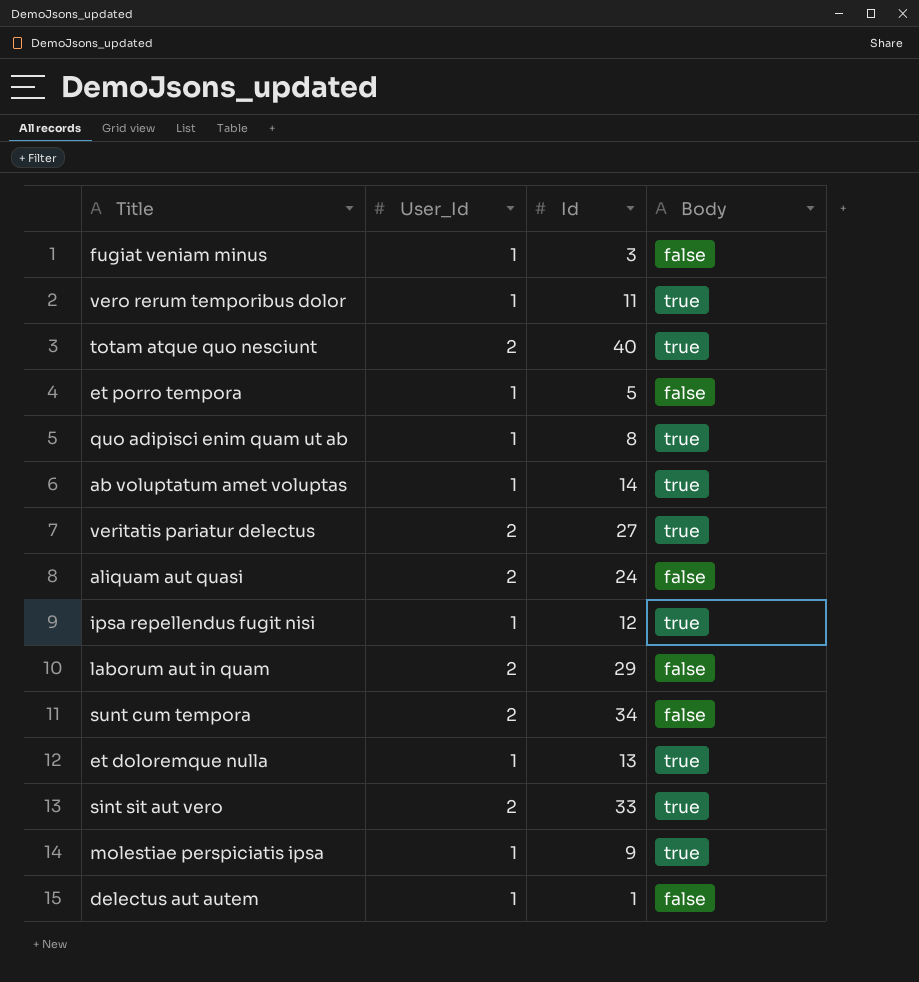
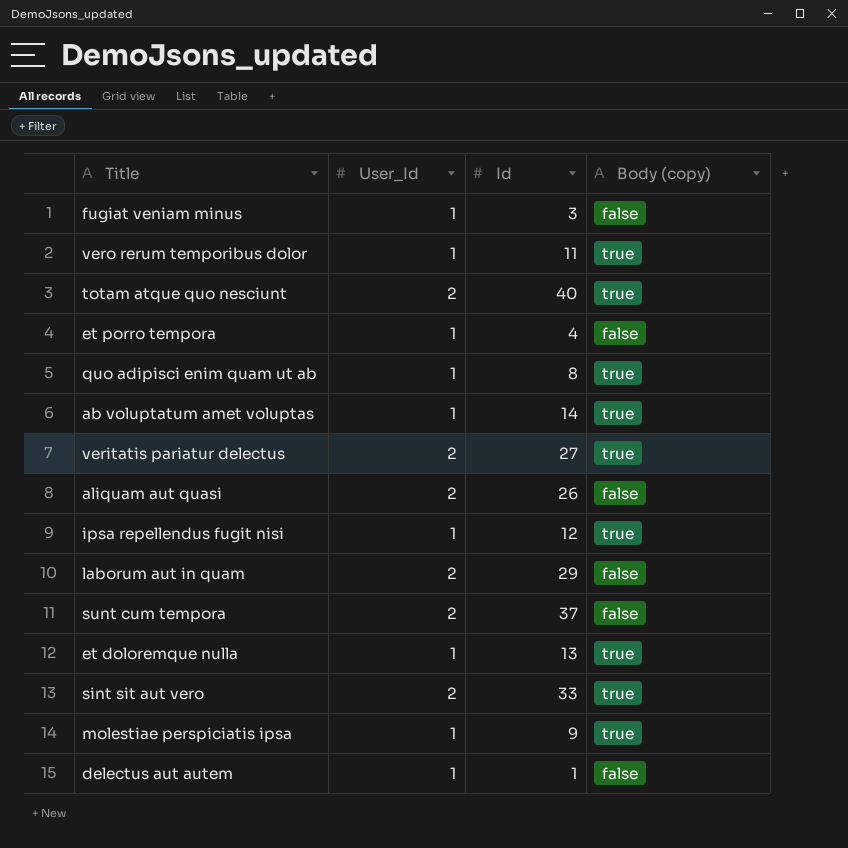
column name: Body -> Body (copy)
et porro tempora | Id: 5 -> 4
aliquam aut quasi | Id: 24 -> 26
sunt cum tempora | Id: 34 -> 37

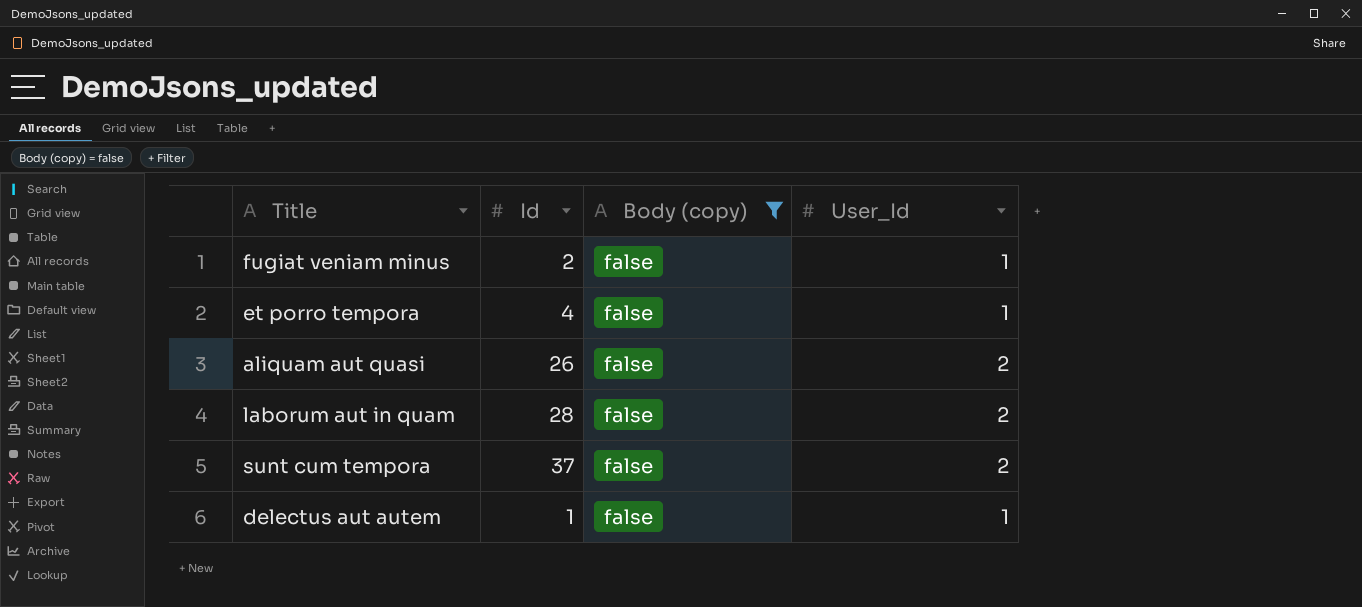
filter: none -> Body (copy) = false
column User_Id | position: 2 -> 4
fugiat veniam minus | Id: 3 -> 2
laborum aut in quam | Id: 29 -> 28

